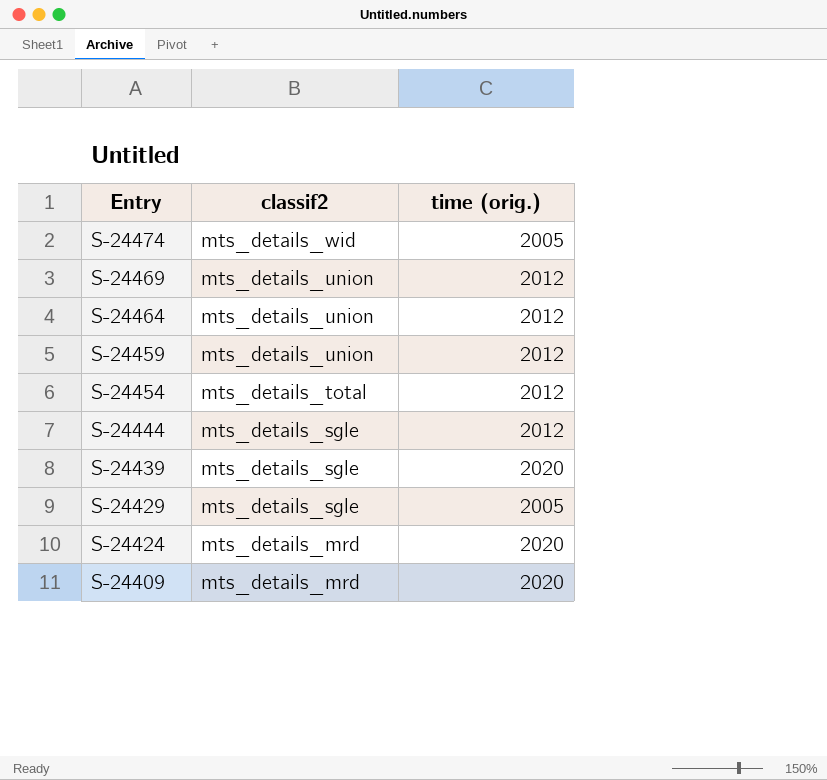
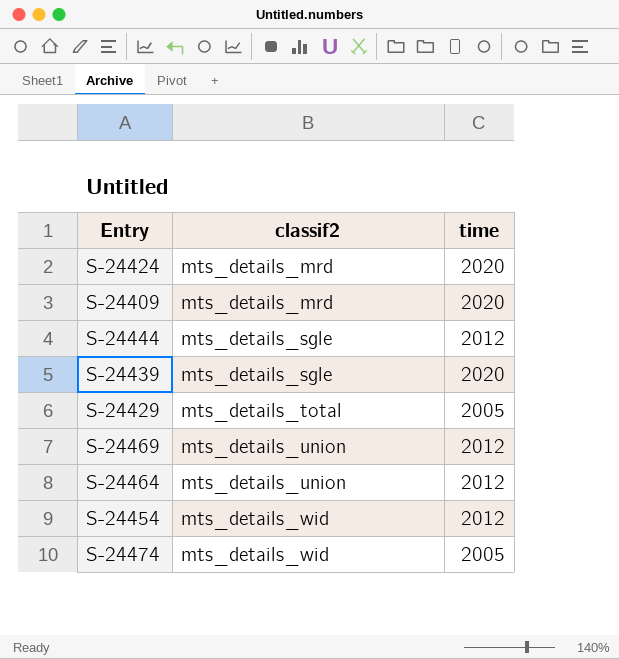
row order: Entry descending -> classif2 ascending
column name: time (orig.) -> time
row S-24459: mts_details_union | 2012 -> none
S-24429 | classif2: mts_details_sgle -> mts_details_total
S-24454 | classif2: mts_details_total -> mts_details_wid

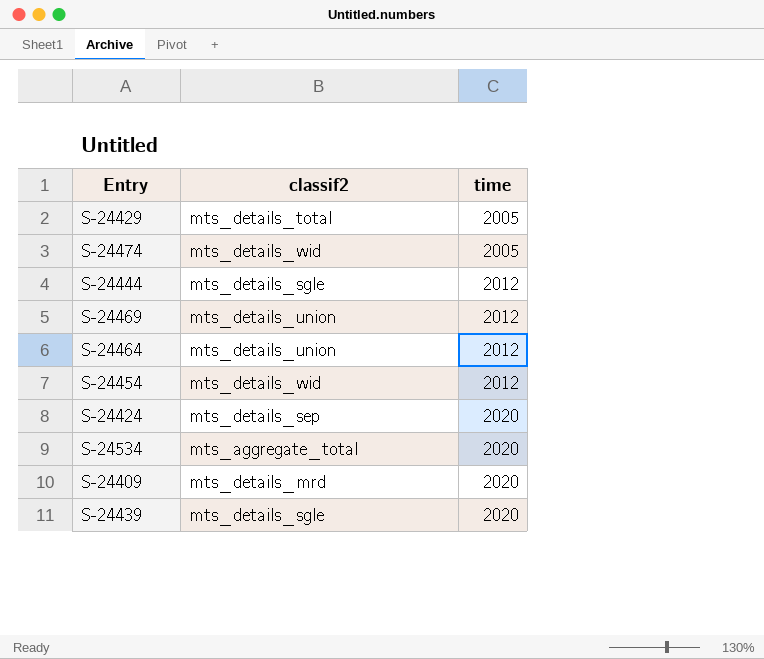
row order: classif2 ascending -> time ascending
S-24424 | classif2: mts_details_mrd -> mts_details_sep
row S-24534: none -> mts_aggregate_total | 2020

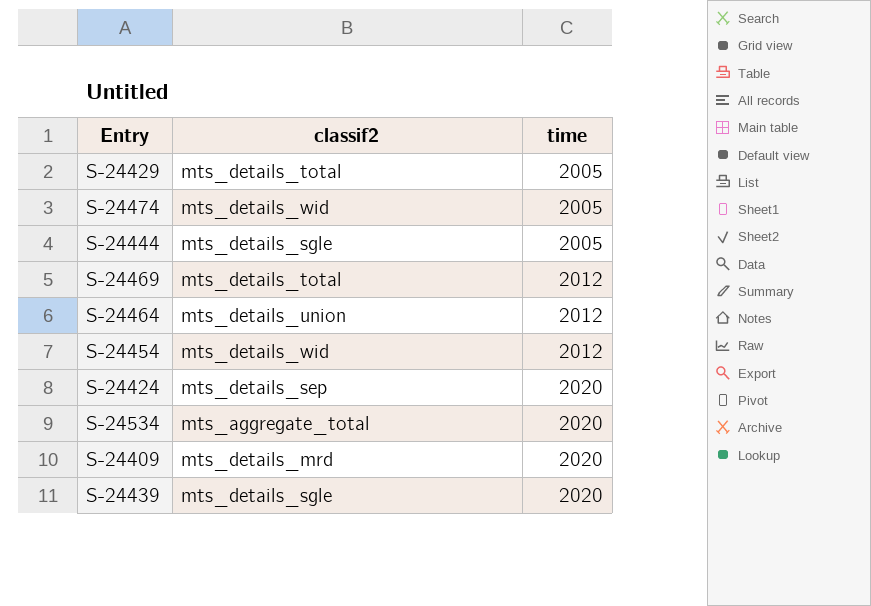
S-24444 | time: 2012 -> 2005
S-24469 | classif2: mts_details_union -> mts_details_total

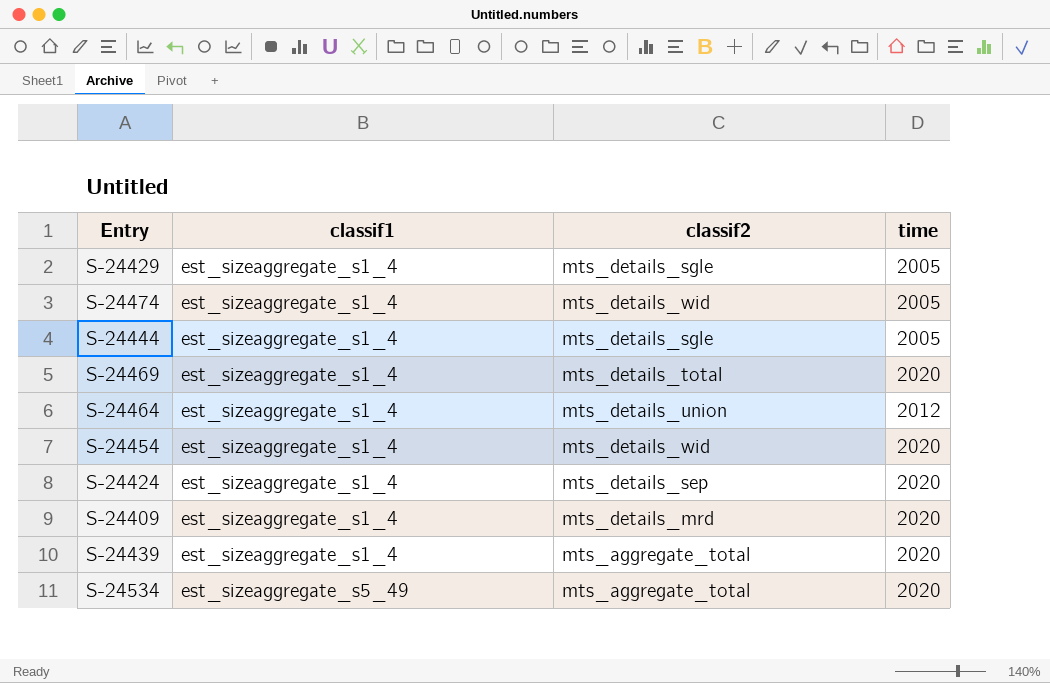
row order: time ascending -> classif1 ascending
column classif1 | position: none -> 2
S-24429 | classif2: mts_details_total -> mts_details_sgle
S-24469 | time: 2012 -> 2020
S-24454 | time: 2012 -> 2020
S-24439 | classif2: mts_details_sgle -> mts_aggregate_total

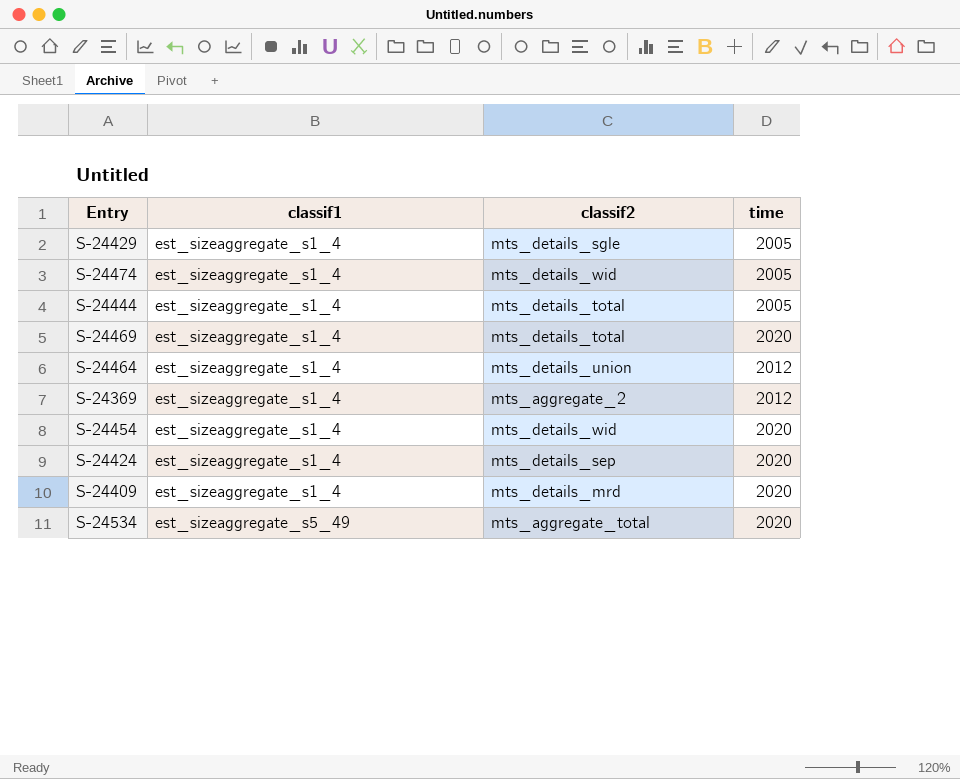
row S-24439: est_sizeaggregate_s1_4 | mts_aggregate_total | 2020 -> none
S-24444 | classif2: mts_details_sgle -> mts_details_total
row S-24369: none -> est_sizeaggregate_s1_4 | mts_aggregate_2 | 2012

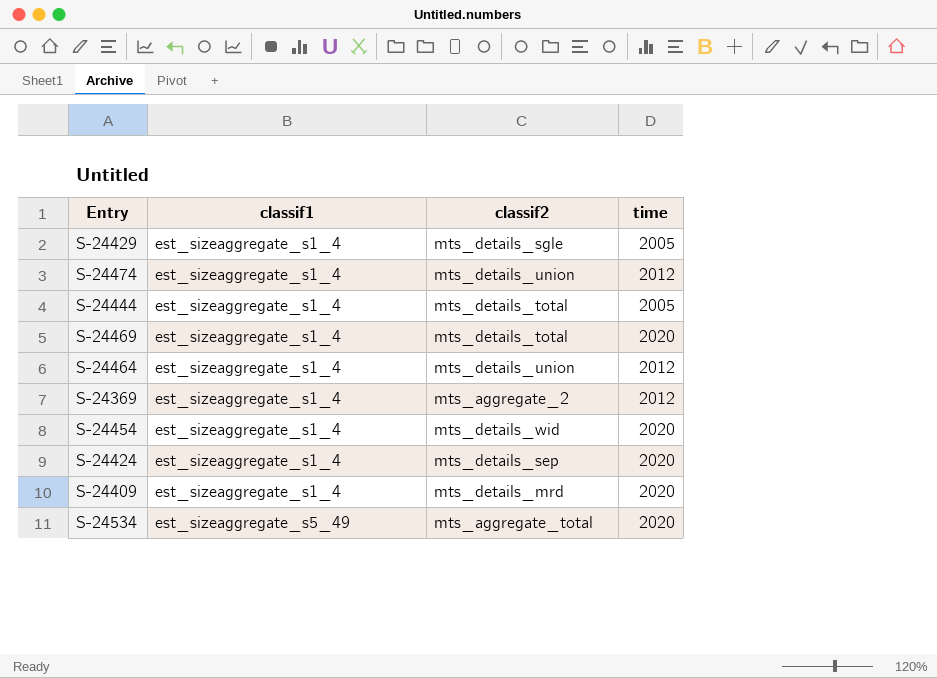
S-24474 | classif2: mts_details_wid -> mts_details_union
S-24474 | time: 2005 -> 2012

